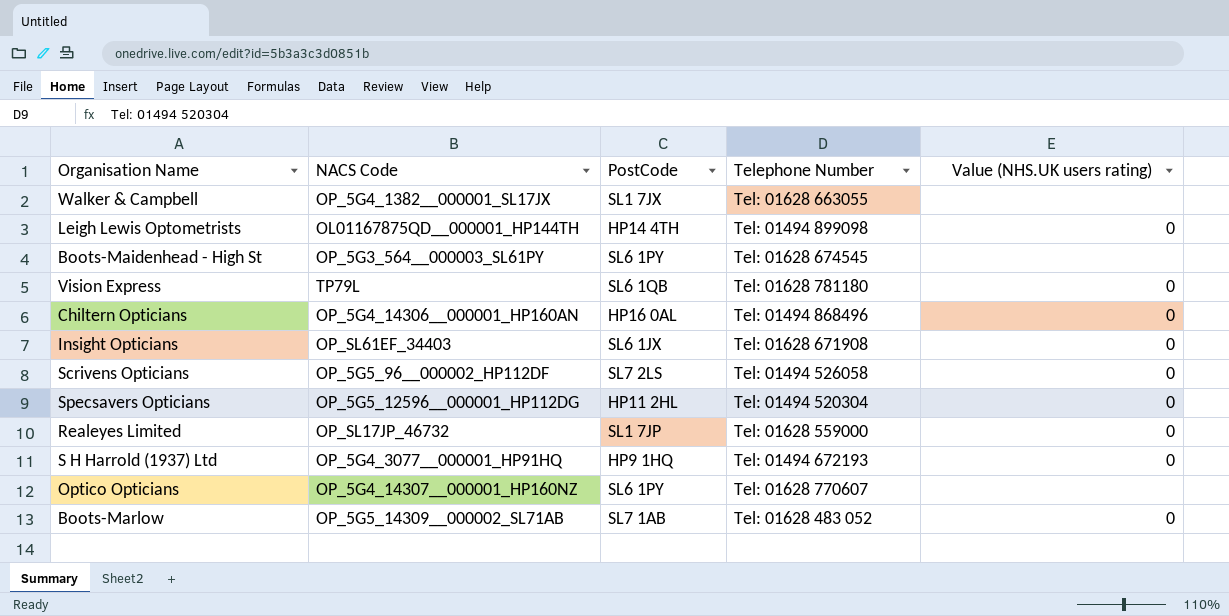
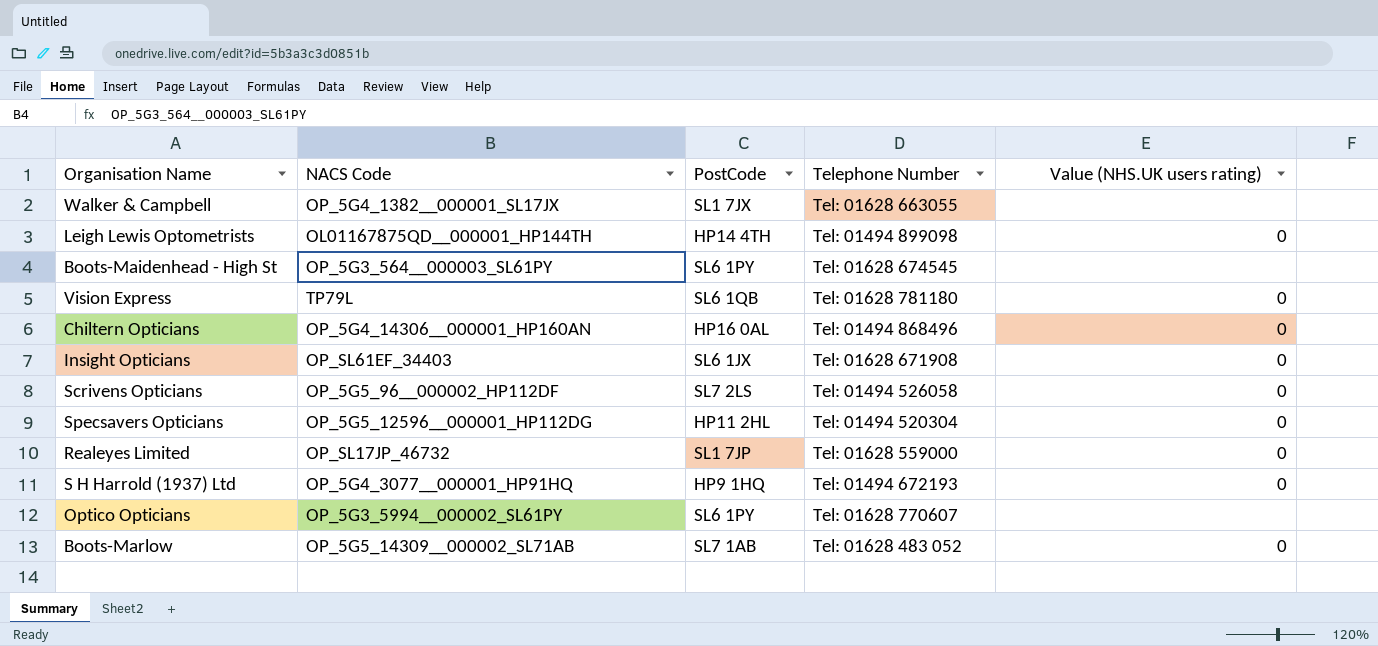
Optico Opticians | NACS Code: OP_5G4_14307__000001_HP160NZ -> OP_5G3_5994__000002_SL61PY

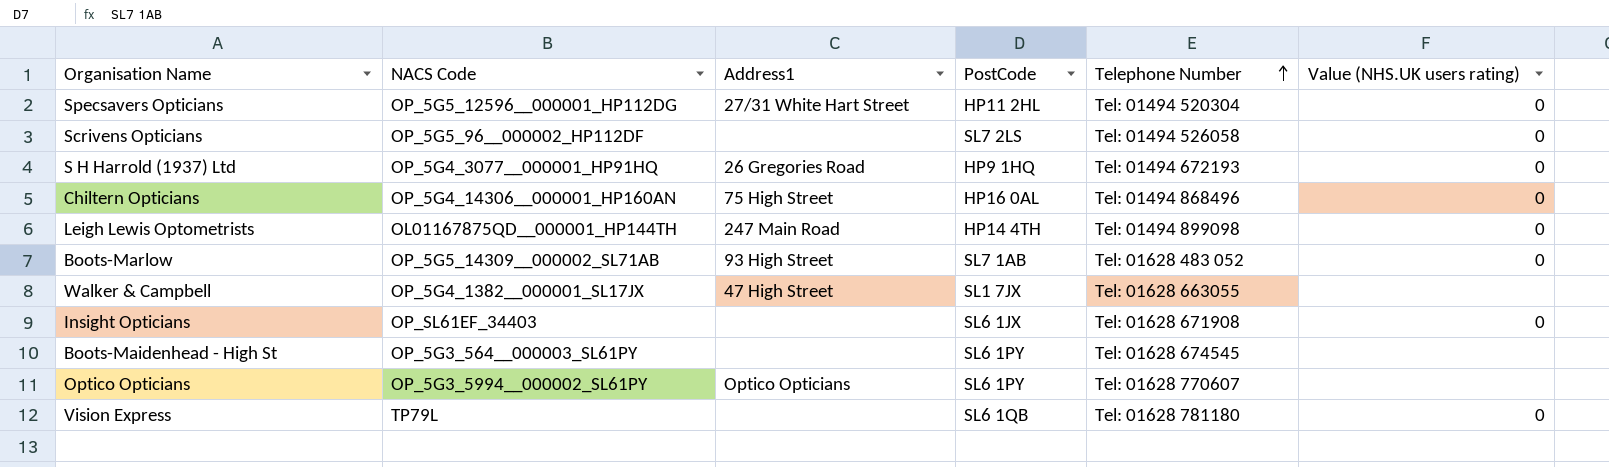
row order: none -> Telephone Number ascending
column Address1 | position: none -> 3
row Realeyes Limited: OP_SL17JP_46732 | SL1 7JP | Tel: 01628 559000 | 0 -> none

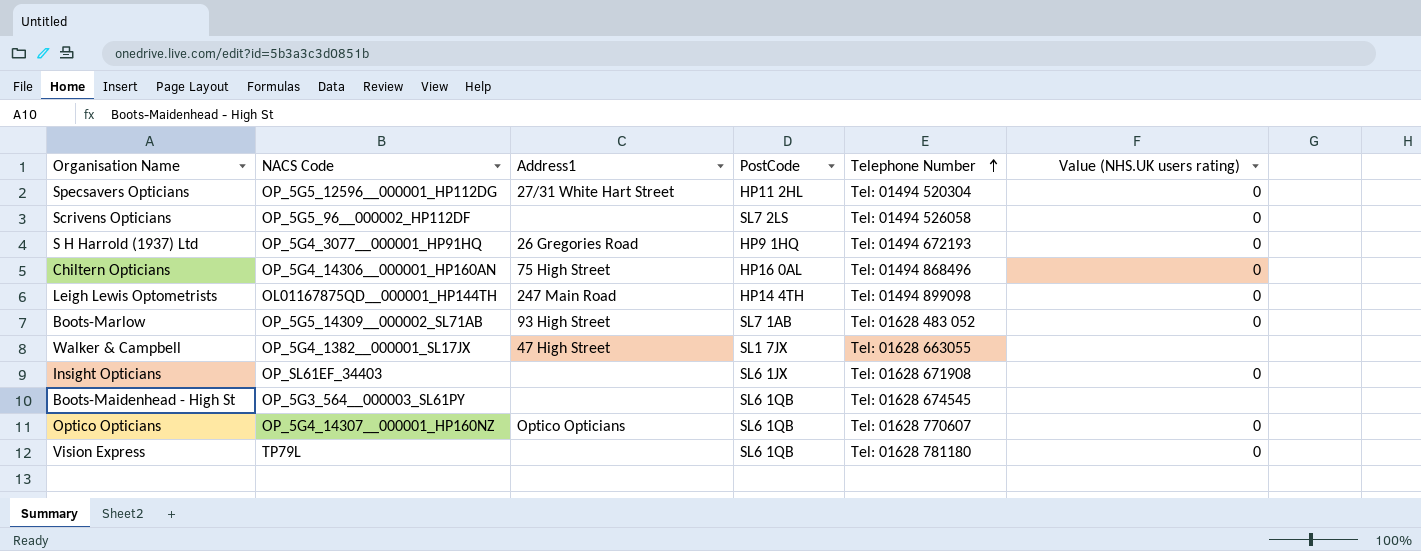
Boots-Maidenhead - High St | PostCode: SL6 1PY -> SL6 1QB
Optico Opticians | NACS Code: OP_5G3_5994__000002_SL61PY -> OP_5G4_14307__000001_HP160NZ
Optico Opticians | PostCode: SL6 1PY -> SL6 1QB
Optico Opticians | Value (NHS.UK users rating): none -> 0

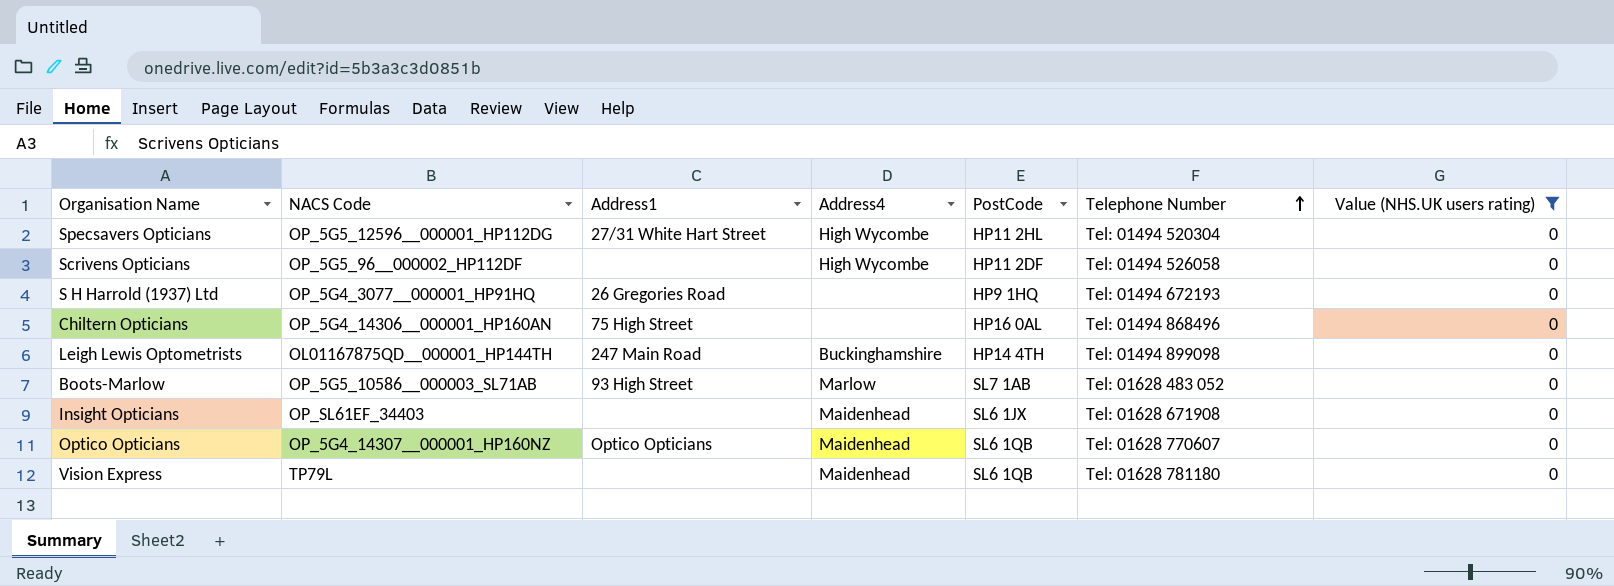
filter: none -> Value (NHS.UK users rating) = 0
column Address4 | position: none -> 4
Scrivens Opticians | PostCode: SL7 2LS -> HP11 2DF
Boots-Marlow | NACS Code: OP_5G5_14309__000002_SL71AB -> OP_5G5_10586__000003_SL71AB

